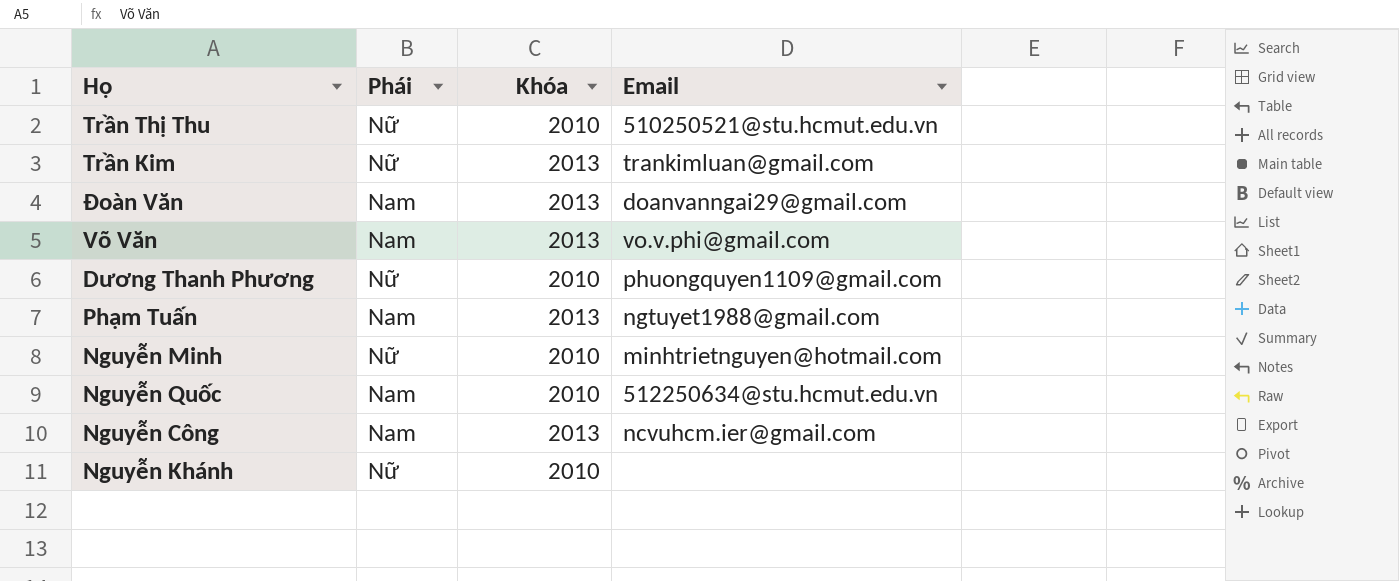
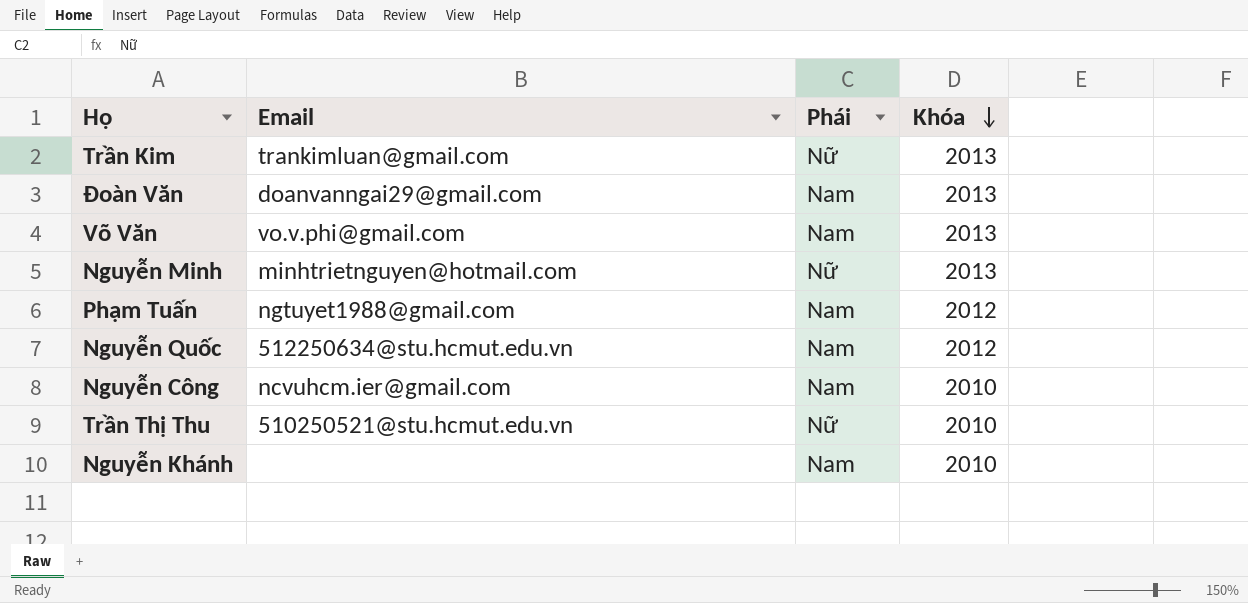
row order: none -> Khóa descending
column Email | position: 4 -> 2
row Dương Thanh Phương: Nữ | 2010 | phuongquyen1109@gmail.com -> none
Nguyễn Minh | Khóa: 2010 -> 2013
Phạm Tuấn | Khóa: 2013 -> 2012
Nguyễn Quốc | Khóa: 2010 -> 2012
Nguyễn Công | Khóa: 2013 -> 2010
Nguyễn Khánh | Phái: Nữ -> Nam

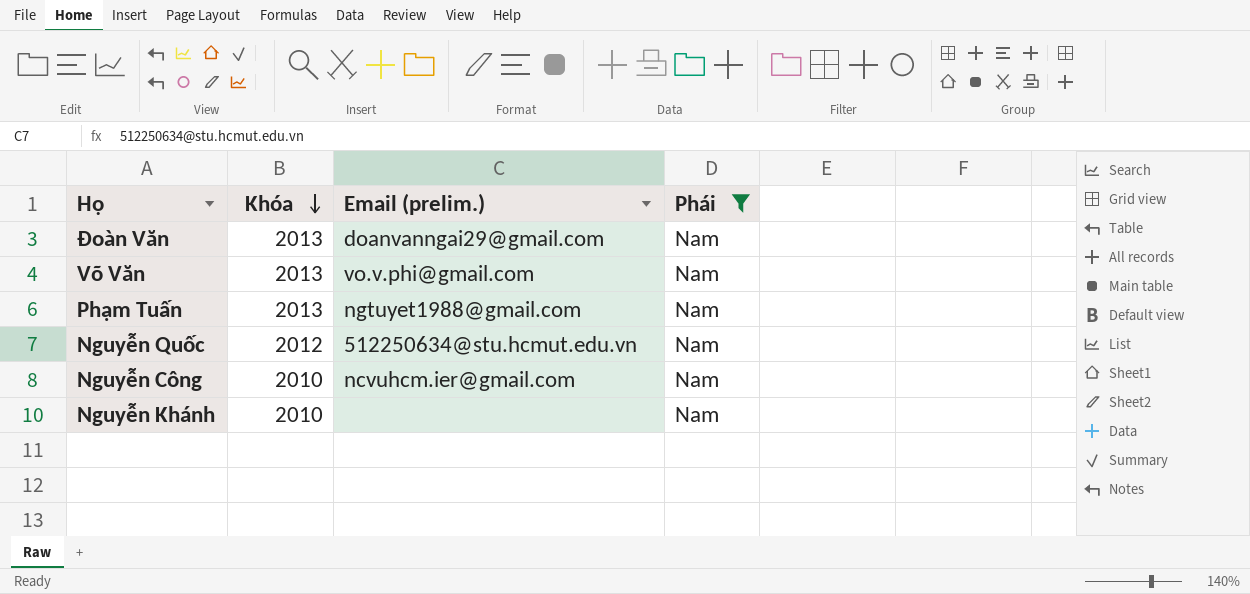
filter: none -> Phái = Nam
column Khóa | position: 4 -> 2
column name: Email -> Email (prelim.)
Phạm Tuấn | Khóa: 2012 -> 2013

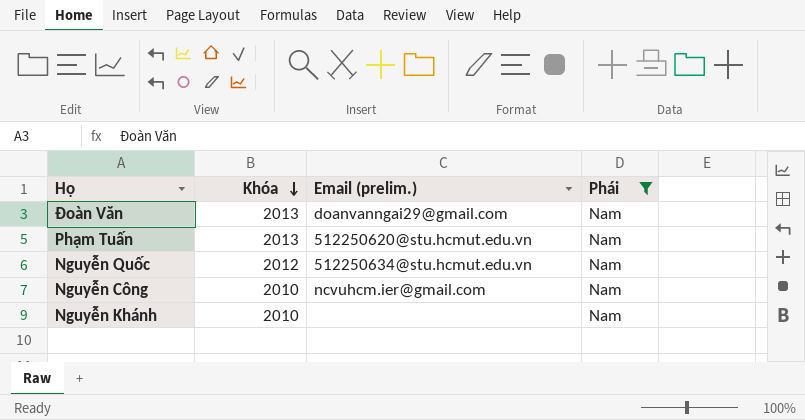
row Võ Văn: 2013 | vo.v.phi@gmail.com | Nam -> none
Phạm Tuấn | Email (prelim.): ngtuyet1988@gmail.com -> 512250620@stu.hcmut.edu.vn

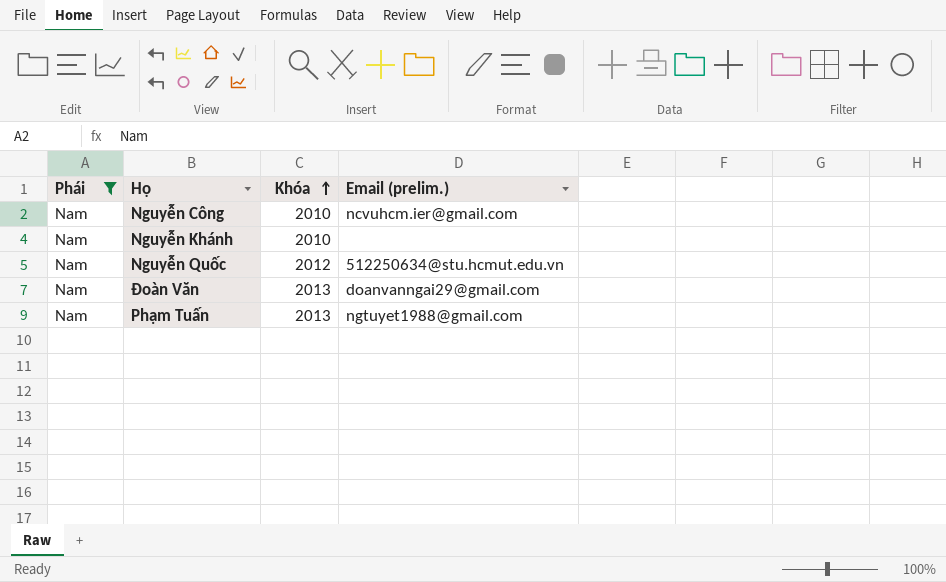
row order: Khóa descending -> Khóa ascending
column Phái | position: 4 -> 1
Phạm Tuấn | Email (prelim.): 512250620@stu.hcmut.edu.vn -> ngtuyet1988@gmail.com

